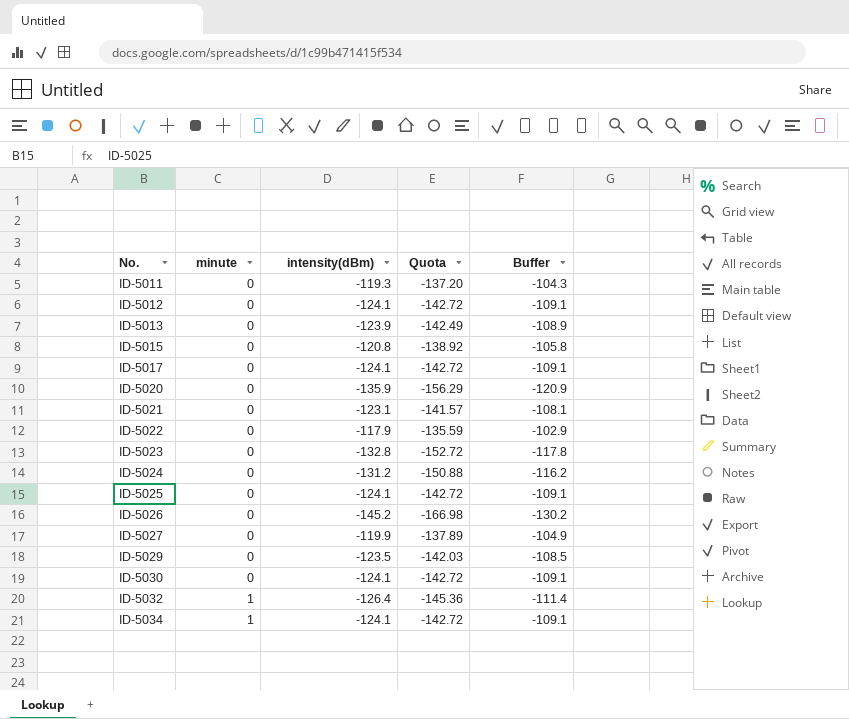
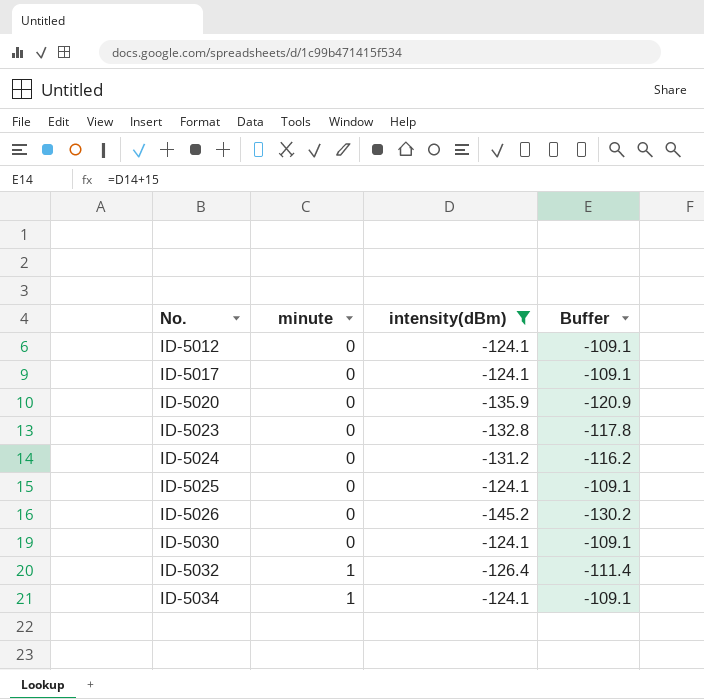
filter: none -> intensity(dBm) <= -124.1
column Quota | formula: [intensity(dBm)] * 1.15 -> none

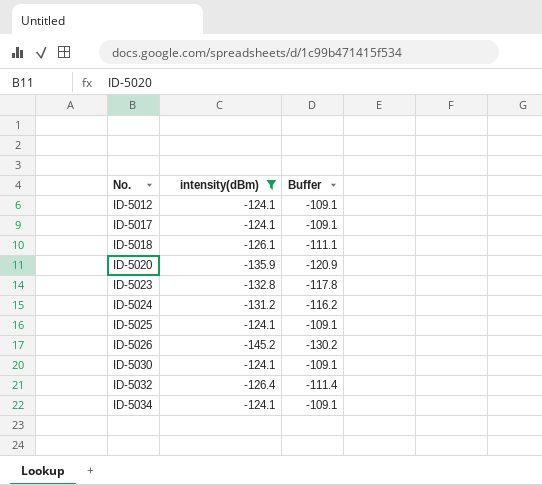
column minute | position: 2 -> none
row ID-5018: none -> -126.1 | -111.1

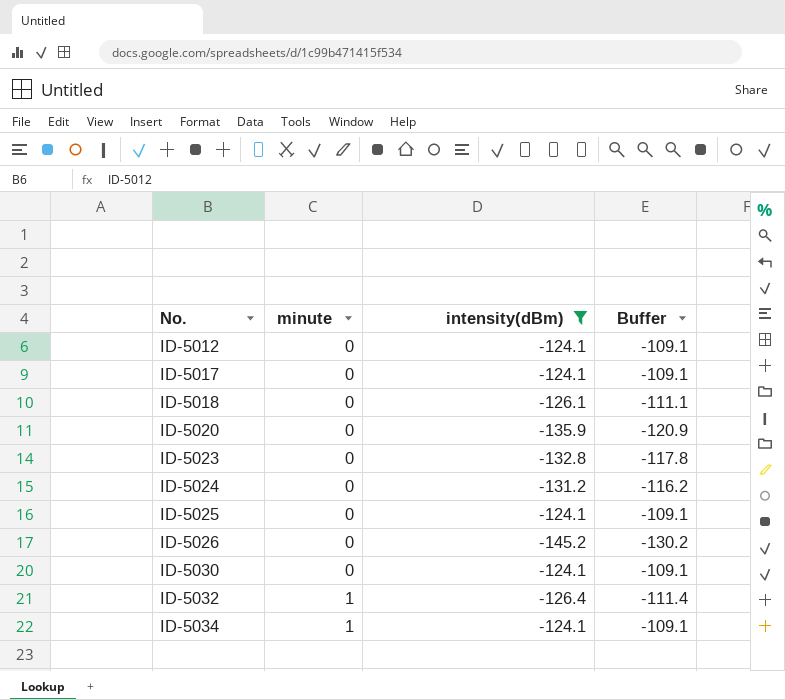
column minute | position: none -> 2

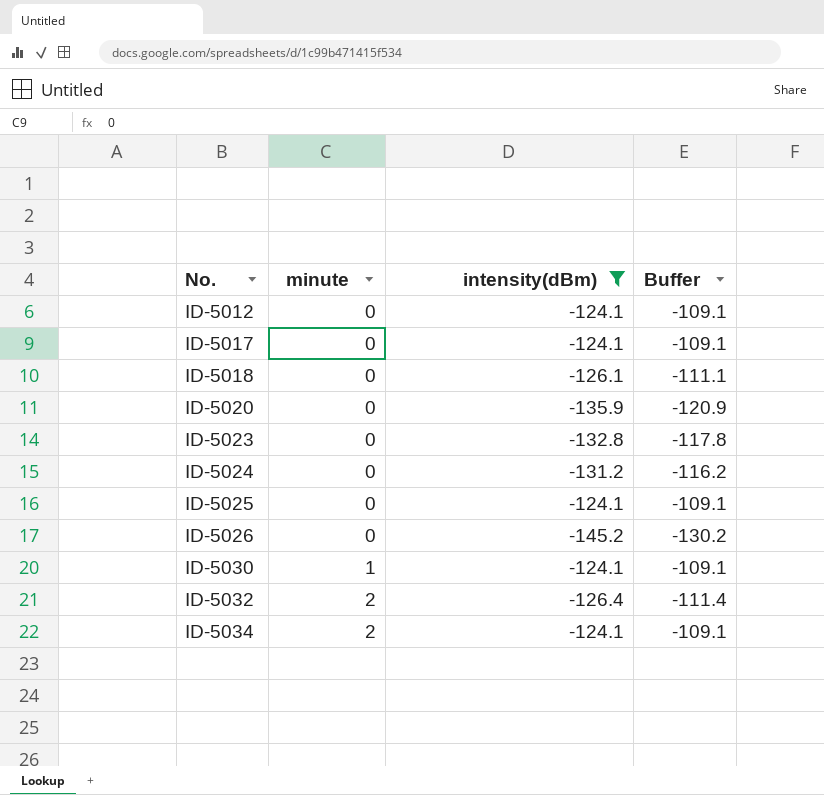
ID-5030 | minute: 0 -> 1
ID-5032 | minute: 1 -> 2
ID-5034 | minute: 1 -> 2

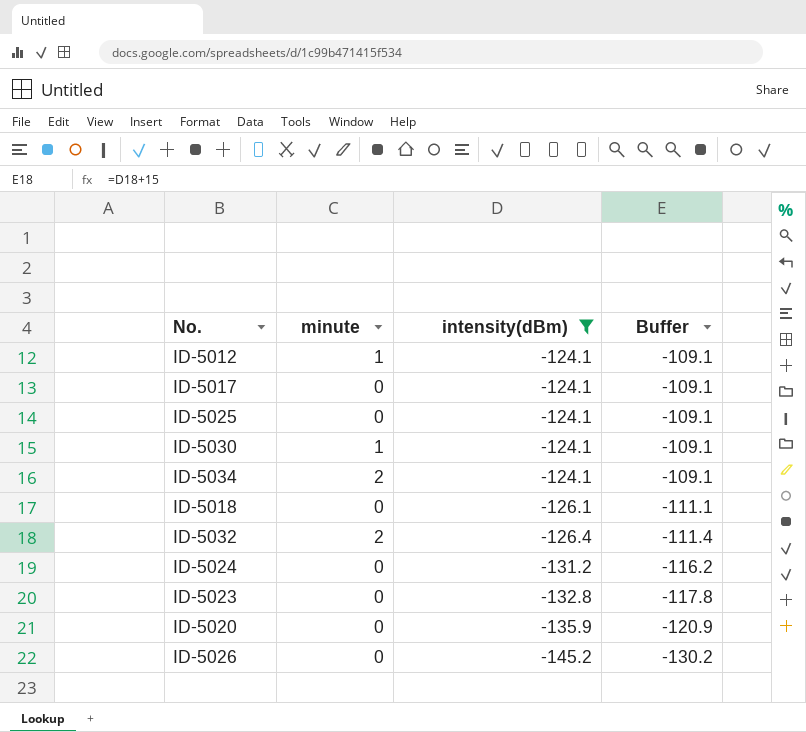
row order: No. ascending -> intensity(dBm) descending
ID-5012 | minute: 0 -> 1

